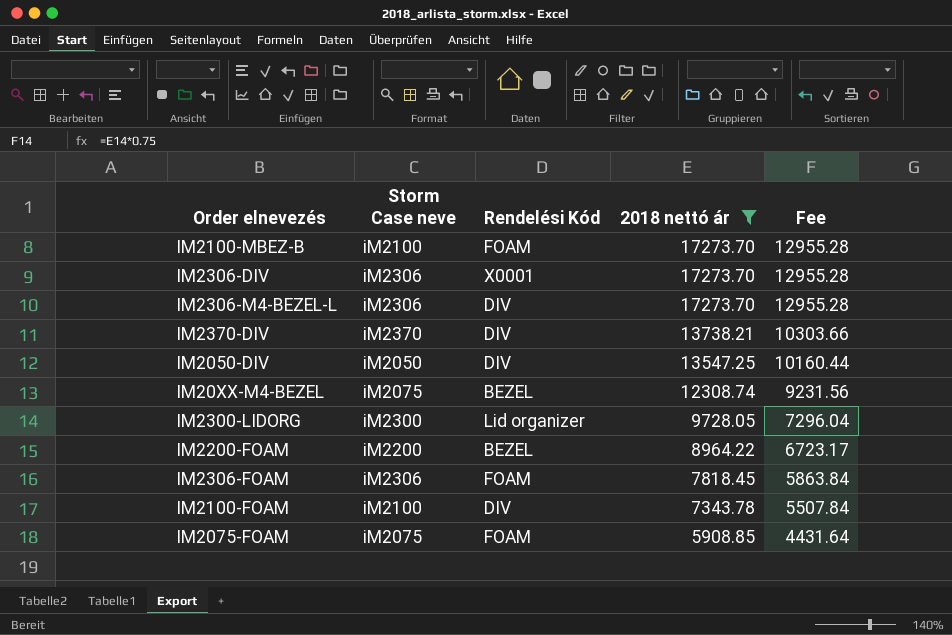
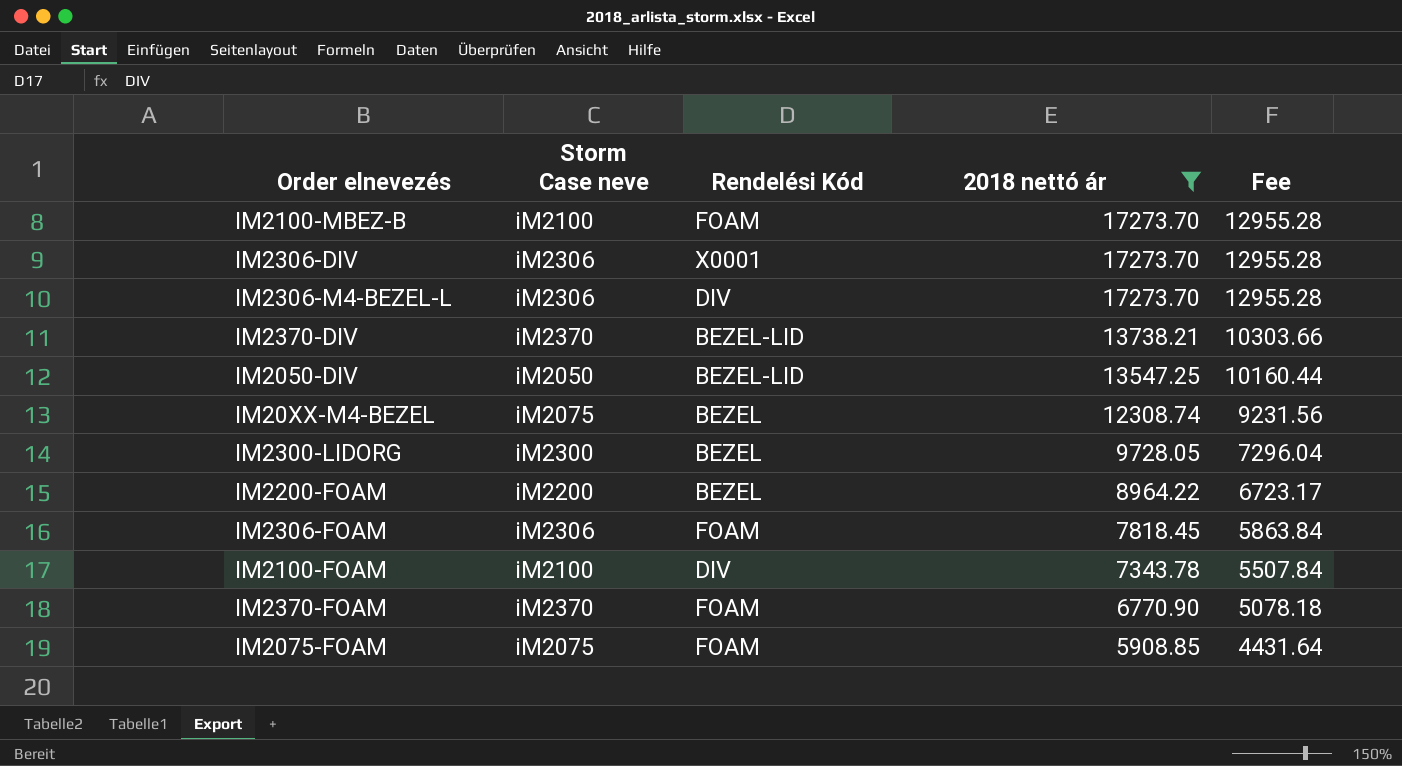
IM2370-DIV | Rendelési Kód: DIV -> BEZEL-LID
IM2050-DIV | Rendelési Kód: DIV -> BEZEL-LID
IM2300-LIDORG | Rendelési Kód: Lid organizer -> BEZEL
row IM2370-FOAM: none -> iM2370 | FOAM | 6770.90 | 5078.18

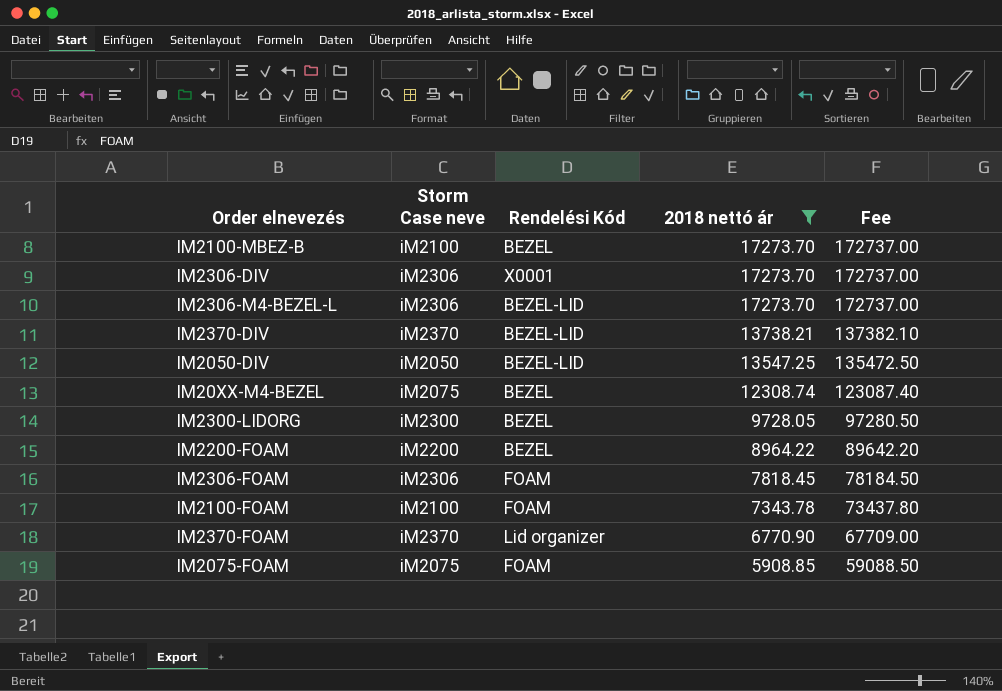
column Fee | formula: [2018 nettó ár] * 0.75 -> [2018 nettó ár] * 10
IM2100-MBEZ-B | Rendelési Kód: FOAM -> BEZEL
IM2306-M4-BEZEL-L | Rendelési Kód: DIV -> BEZEL-LID
IM2100-FOAM | Rendelési Kód: DIV -> FOAM
IM2370-FOAM | Rendelési Kód: FOAM -> Lid organizer

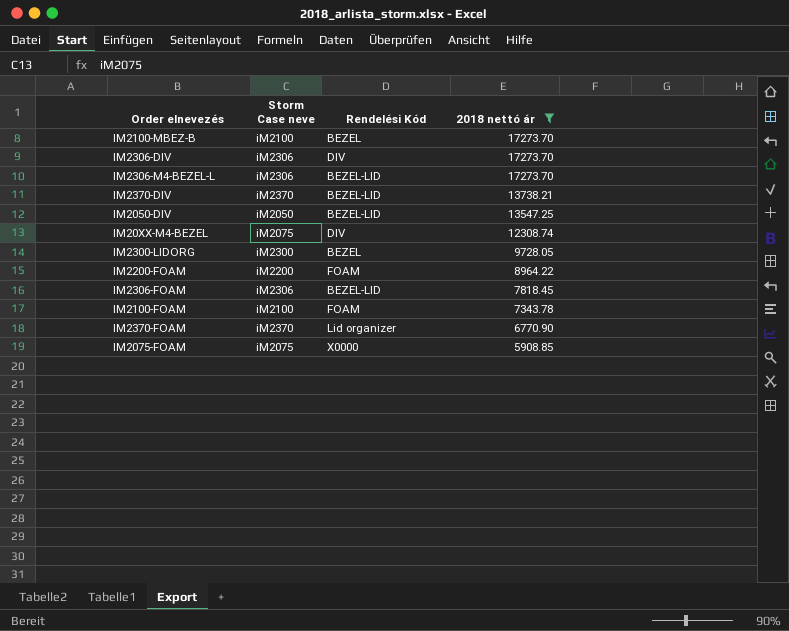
column Fee | formula: [2018 nettó ár] * 10 -> none
IM2306-DIV | Rendelési Kód: X0001 -> DIV
IM20XX-M4-BEZEL | Rendelési Kód: BEZEL -> DIV
IM2200-FOAM | Rendelési Kód: BEZEL -> FOAM
IM2306-FOAM | Rendelési Kód: FOAM -> BEZEL-LID
IM2075-FOAM | Rendelési Kód: FOAM -> X0000

